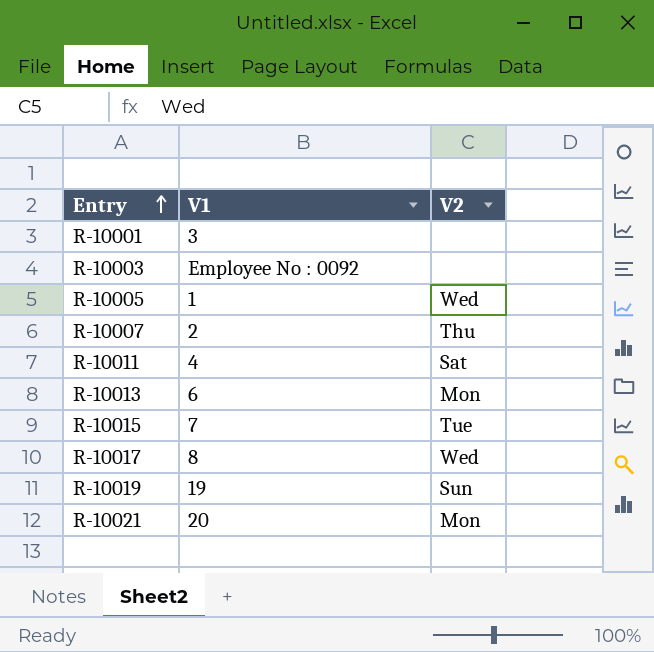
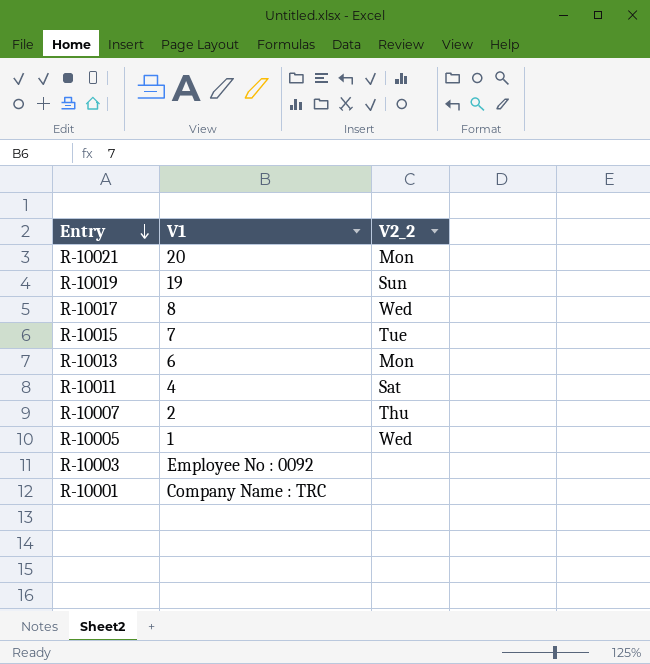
row order: Entry ascending -> Entry descending
column name: V2 -> V2_2
R-10001 | V1: 3 -> Company Name : TRC

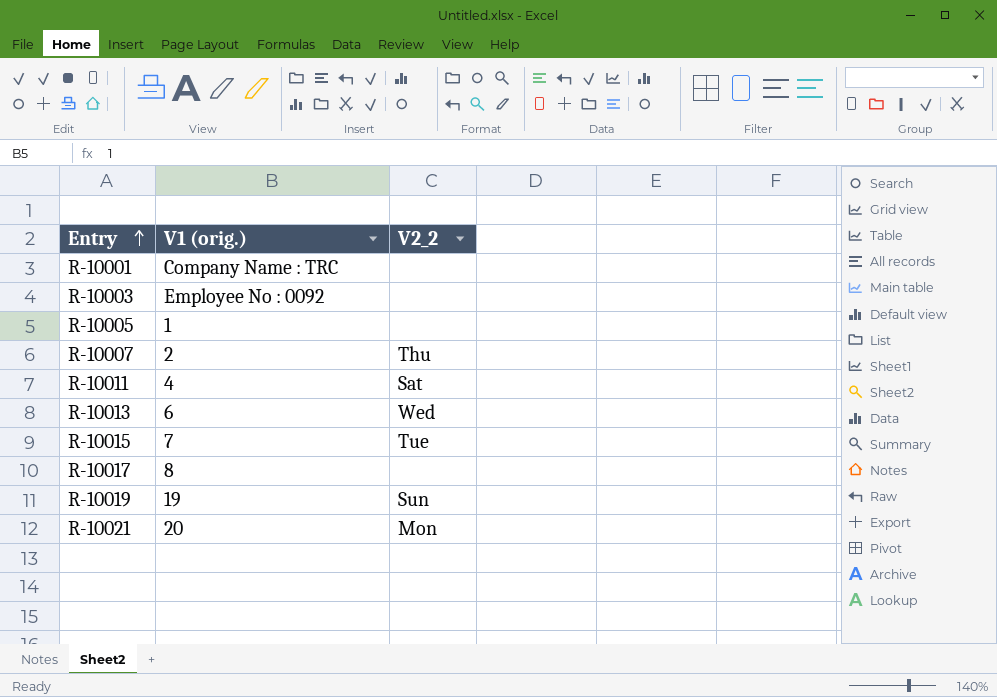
row order: Entry descending -> Entry ascending
column name: V1 -> V1 (orig.)
R-10005 | V2_2: Wed -> none
R-10013 | V2_2: Mon -> Wed
R-10017 | V2_2: Wed -> none

